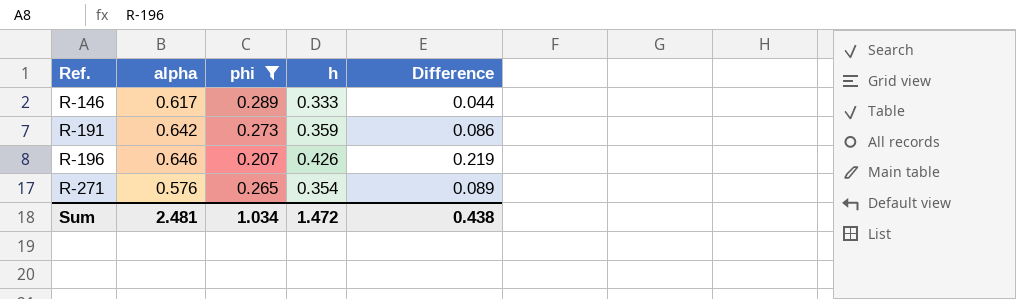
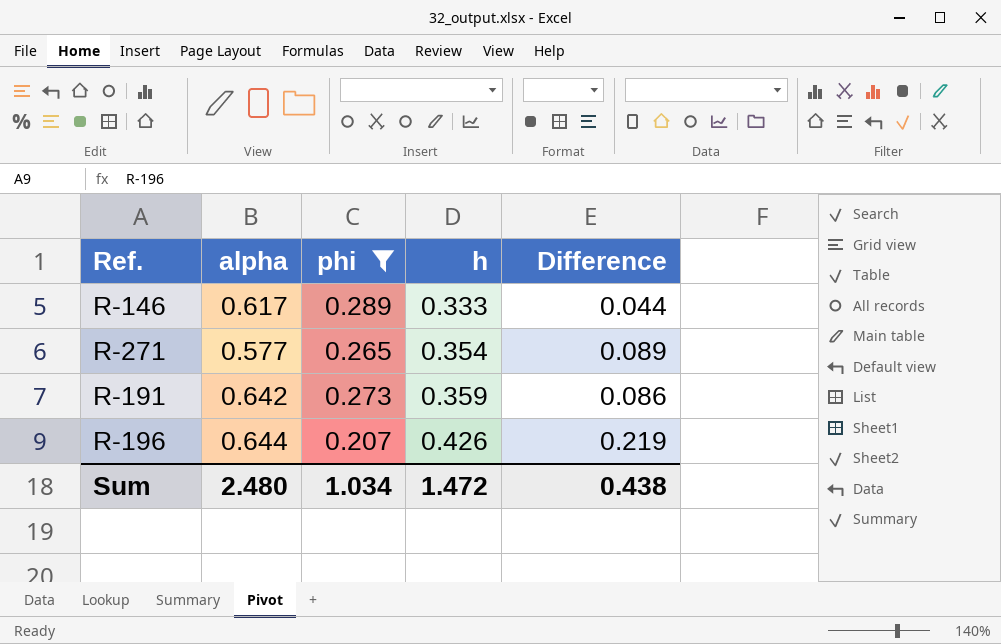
row order: Ref. ascending -> h ascending
R-271 | alpha: 0.576 -> 0.577
R-196 | alpha: 0.646 -> 0.644
Sum | alpha: 2.481 -> 2.480

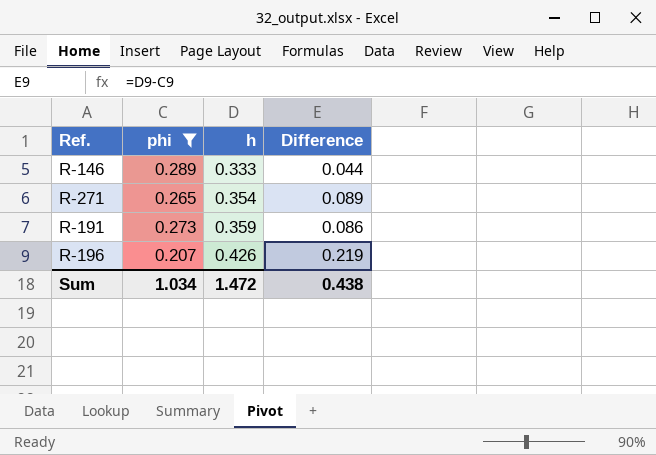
column alpha | position: 2 -> none

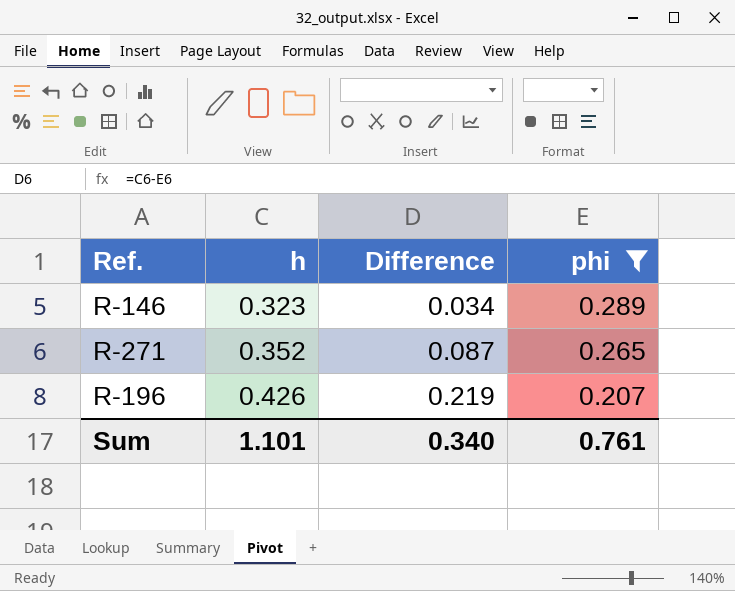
column phi | position: 2 -> 4
row R-191: 0.273 | 0.359 | 0.086 -> none
R-146 | h: 0.333 -> 0.323
R-146 | Difference: 0.044 -> 0.034
R-271 | h: 0.354 -> 0.352
R-271 | Difference: 0.089 -> 0.087
Sum | h: 1.472 -> 1.101
Sum | Difference: 0.438 -> 0.340
Sum | phi: 1.034 -> 0.761

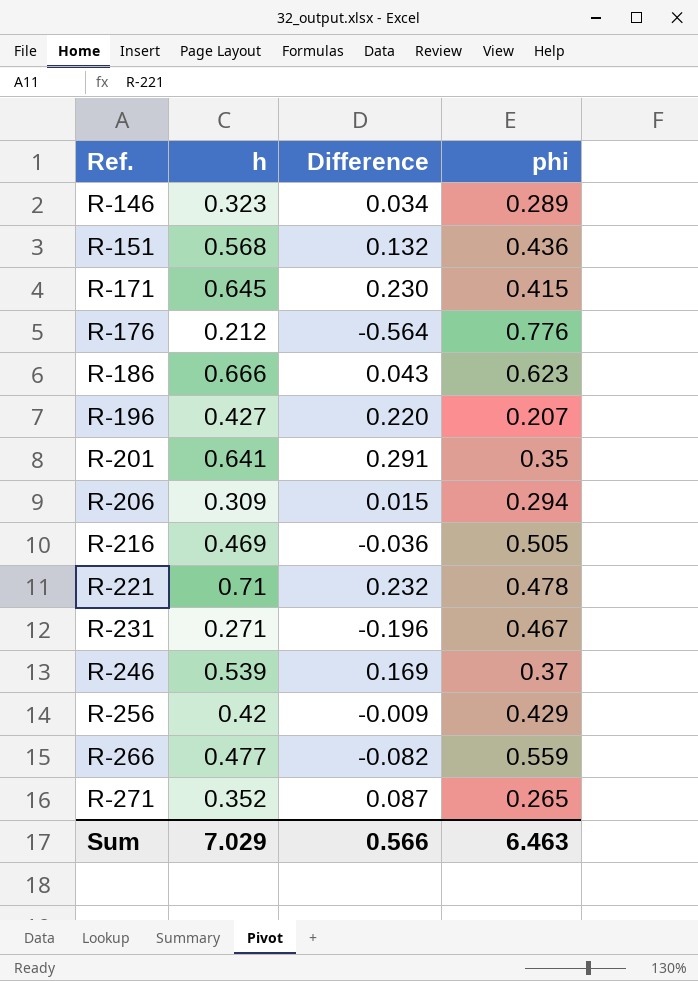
filter: phi <= 0.289 -> none
row order: h ascending -> Ref. ascending
R-196 | h: 0.426 -> 0.427
R-196 | Difference: 0.219 -> 0.220
Sum | h: 1.101 -> 7.029
Sum | Difference: 0.340 -> 0.566
Sum | phi: 0.761 -> 6.463

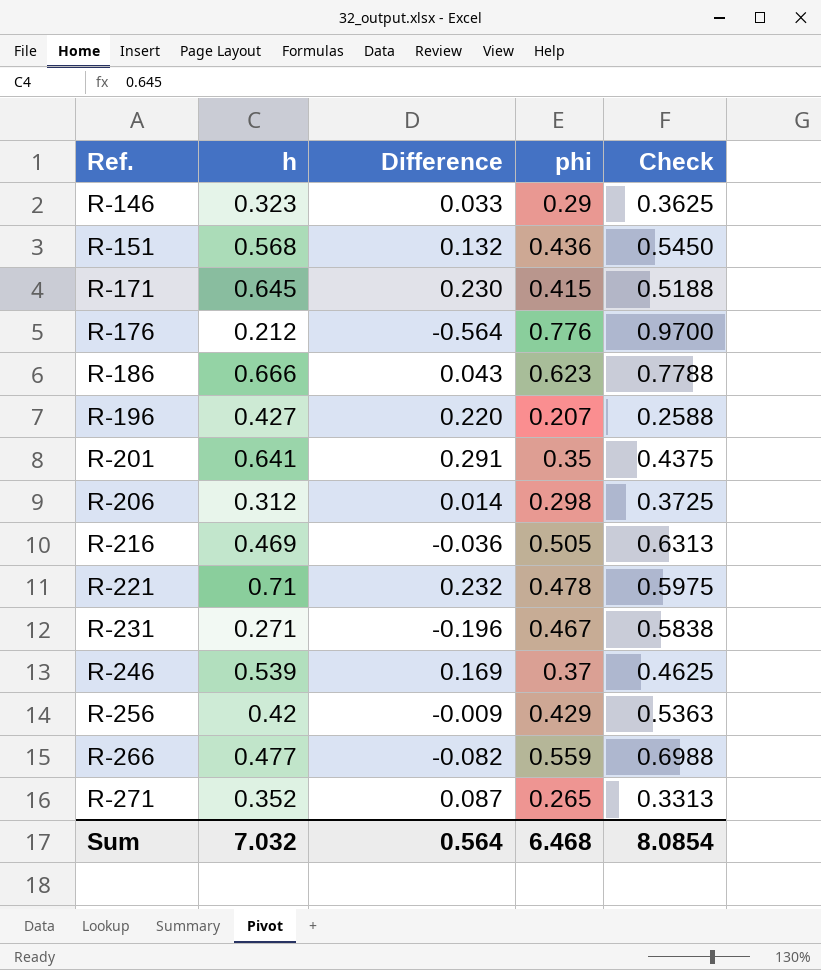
column Check | formula: none -> [phi] * 1.25
R-146 | Difference: 0.034 -> 0.033
R-146 | phi: 0.289 -> 0.29
R-206 | h: 0.309 -> 0.312
R-206 | Difference: 0.015 -> 0.014
R-206 | phi: 0.294 -> 0.298
Sum | h: 7.029 -> 7.032
Sum | Difference: 0.566 -> 0.564
Sum | phi: 6.463 -> 6.468

